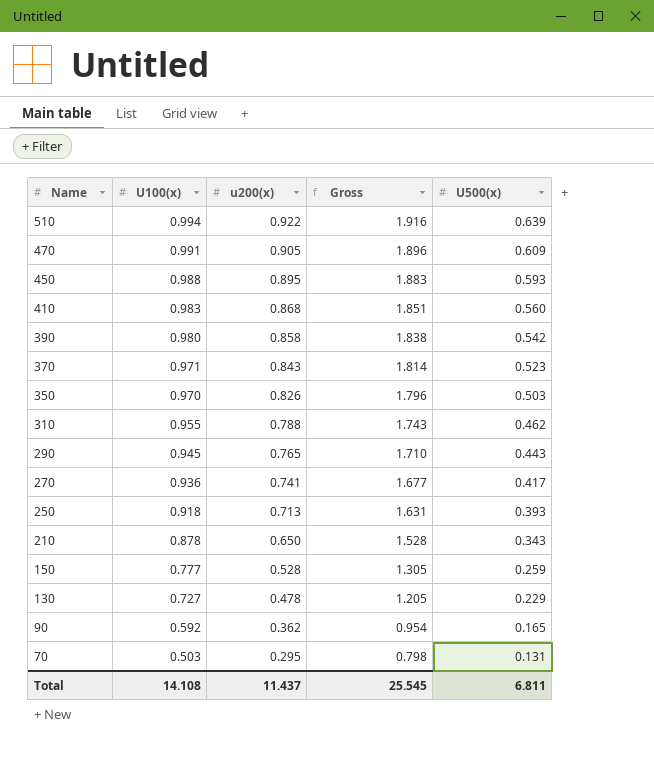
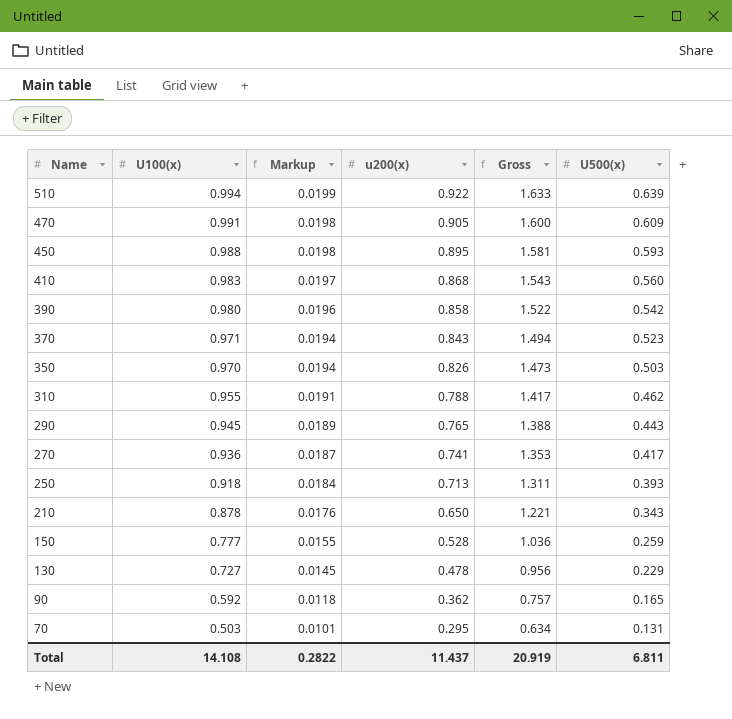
column Markup | formula: none -> [U100(x)] * 0.02
column Gross | formula: [U100(x)] + [u200(x)] -> [U100(x)] + [U500(x)]
Total | Gross: 25.545 -> 20.919

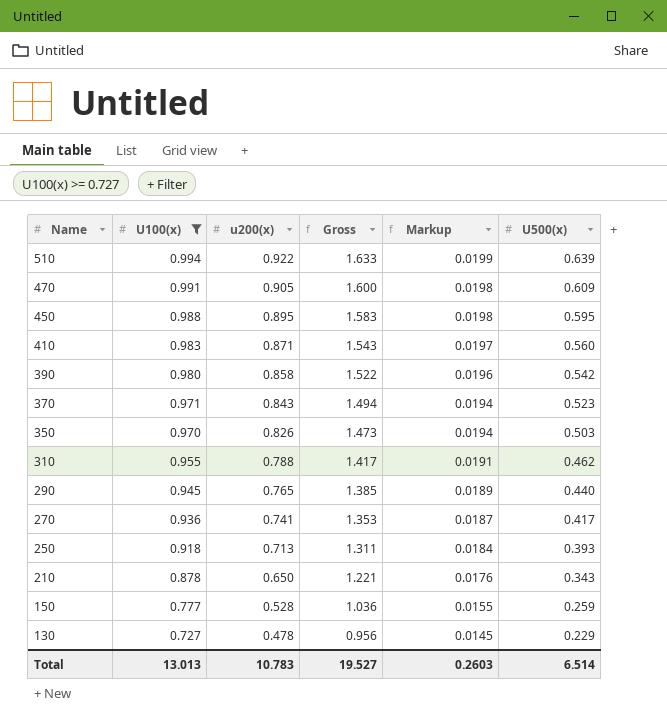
filter: none -> U100(x) >= 0.727
column Markup | position: 3 -> 5
450 | Gross: 1.581 -> 1.583
450 | U500(x): 0.593 -> 0.595
410 | u200(x): 0.868 -> 0.871
290 | Gross: 1.388 -> 1.385
290 | U500(x): 0.443 -> 0.440
Total | U100(x): 14.108 -> 13.013
Total | u200(x): 11.437 -> 10.783
Total | Gross: 20.919 -> 19.527
Total | Markup: 0.2822 -> 0.2603
Total | U500(x): 6.811 -> 6.514

